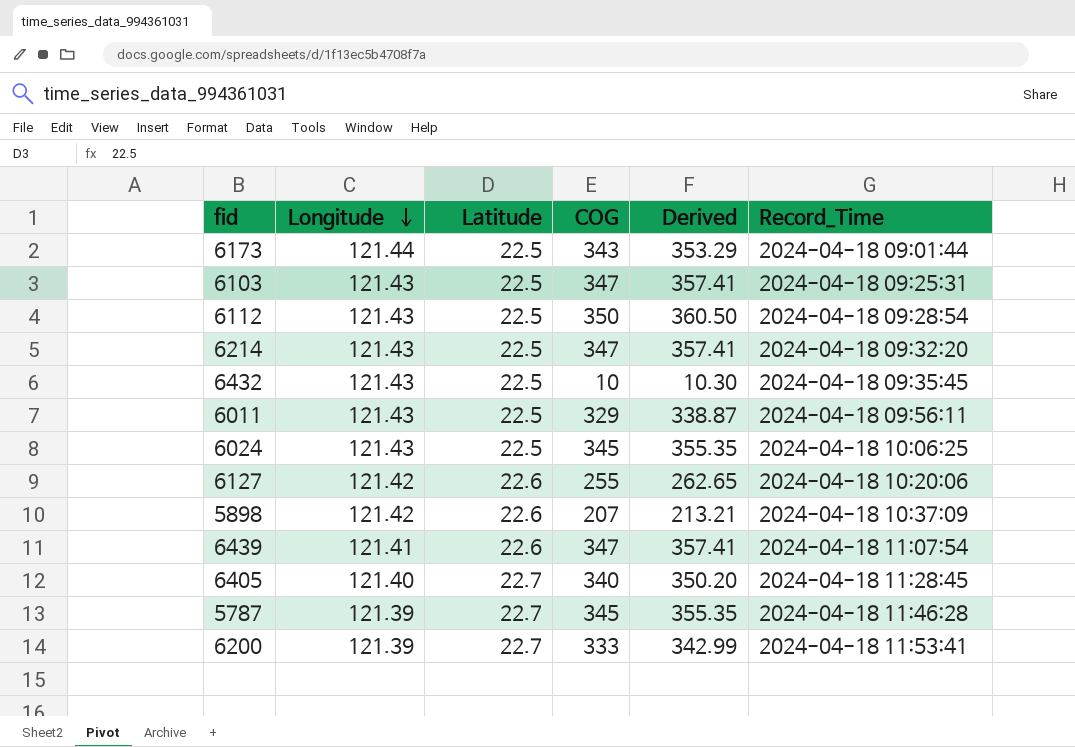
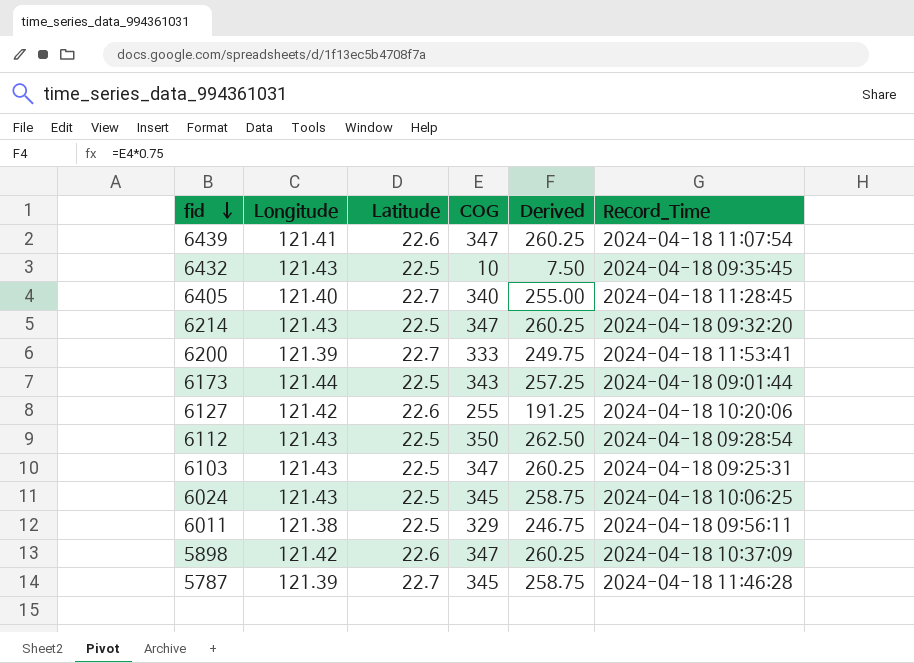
row order: Longitude descending -> fid descending
column Derived | formula: [COG] * 1.03 -> [COG] * 0.75
6011 | Longitude: 121.43 -> 121.38
5898 | COG: 207 -> 347

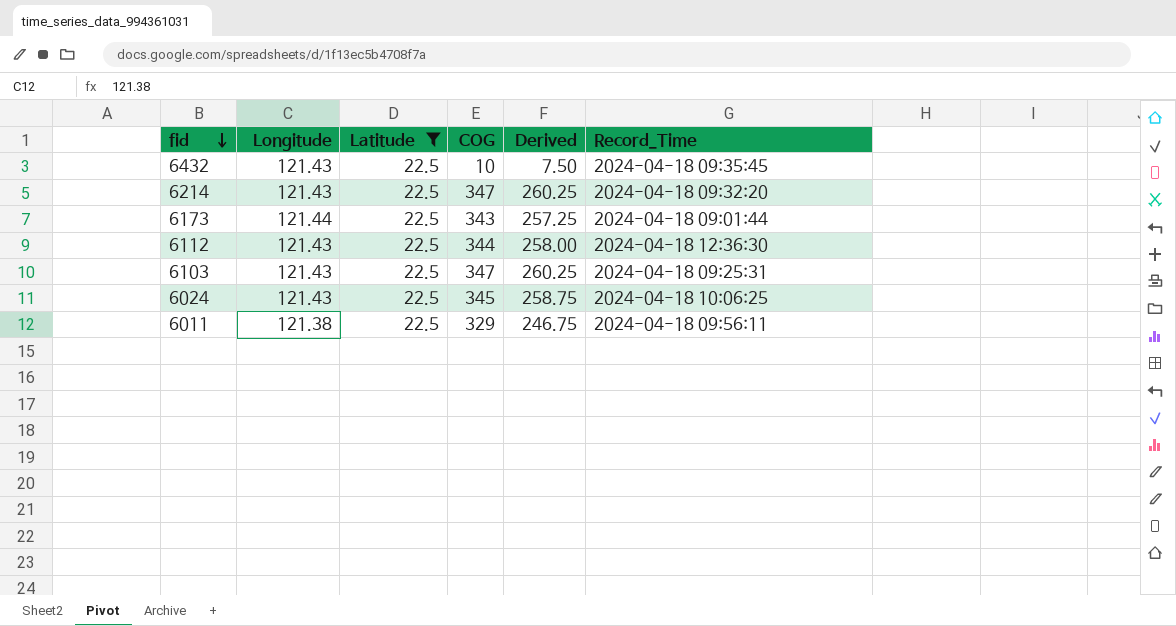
filter: none -> Latitude = 22.5
6112 | COG: 350 -> 344
6112 | Derived: 262.50 -> 258.00
6112 | Record_Time: 2024-04-18 09:28:54 -> 2024-04-18 12:36:30

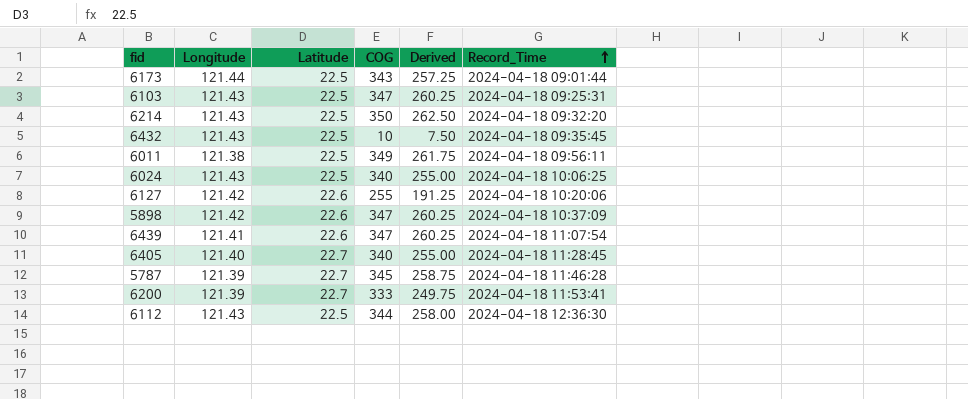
filter: Latitude = 22.5 -> none
row order: fid descending -> Record_Time ascending
6214 | COG: 347 -> 350
6214 | Derived: 260.25 -> 262.50
6011 | COG: 329 -> 349
6011 | Derived: 246.75 -> 261.75
6024 | COG: 345 -> 340
6024 | Derived: 258.75 -> 255.00

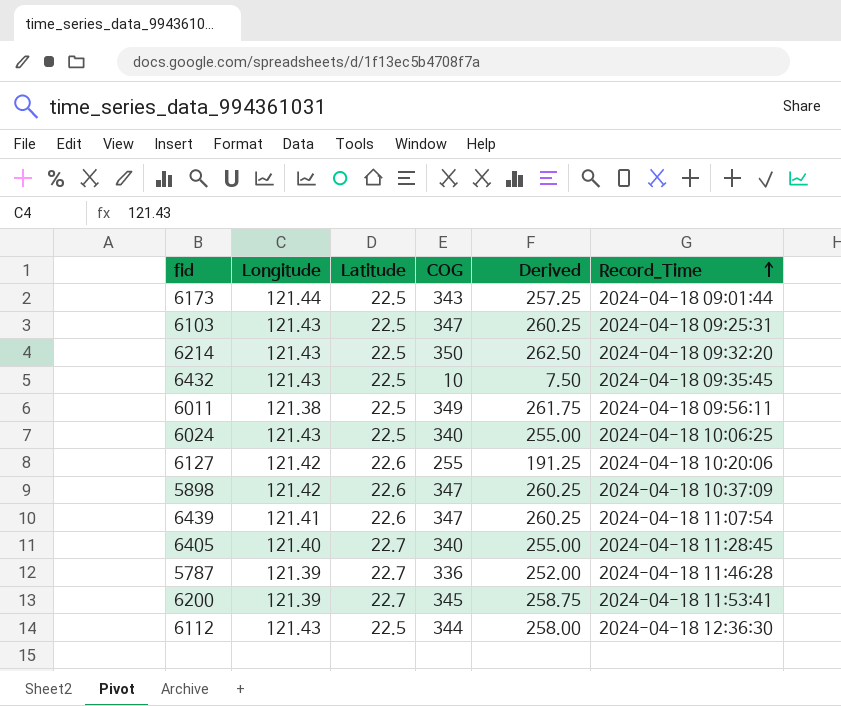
5787 | COG: 345 -> 336
5787 | Derived: 258.75 -> 252.00
6200 | COG: 333 -> 345
6200 | Derived: 249.75 -> 258.75

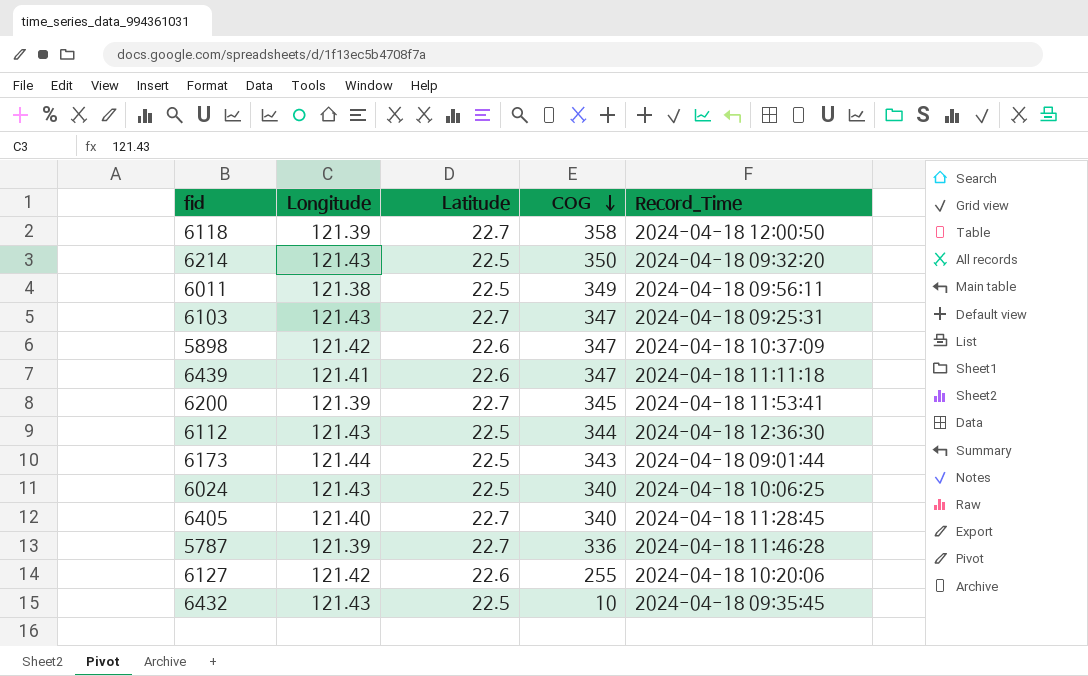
row order: Record_Time ascending -> COG descending
column Derived | formula: [COG] * 0.75 -> none
row 6118: none -> 121.39 | 22.7 | 358 | 2024-04-18 12:00:50
6103 | Latitude: 22.5 -> 22.7
6439 | Record_Time: 2024-04-18 11:07:54 -> 2024-04-18 11:11:18

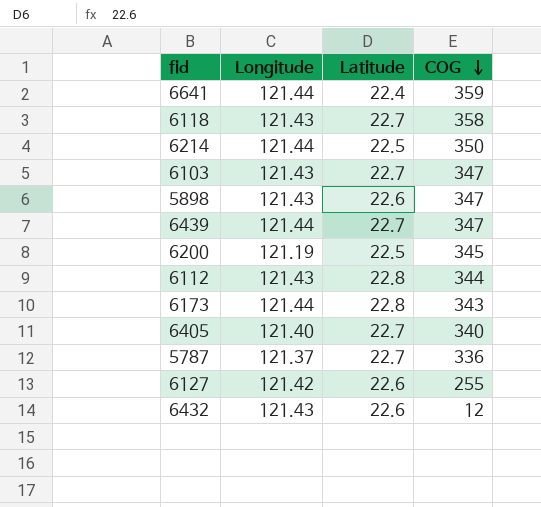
column Record_Time | position: 5 -> none
row 6011: 121.38 | 22.5 | 349 | 2024-04-18 09:56:11 -> none
row 6024: 121.43 | 22.5 | 340 | 2024-04-18 10:06:25 -> none
row 6641: none -> 121.44 | 22.4 | 359
6118 | Longitude: 121.39 -> 121.43
6214 | Longitude: 121.43 -> 121.44
5898 | Longitude: 121.42 -> 121.43
6439 | Longitude: 121.41 -> 121.44
6439 | Latitude: 22.6 -> 22.7
6200 | Longitude: 121.39 -> 121.19
6200 | Latitude: 22.7 -> 22.5
6112 | Latitude: 22.5 -> 22.8
6173 | Latitude: 22.5 -> 22.8
5787 | Longitude: 121.39 -> 121.37
6432 | Latitude: 22.5 -> 22.6
6432 | COG: 10 -> 12

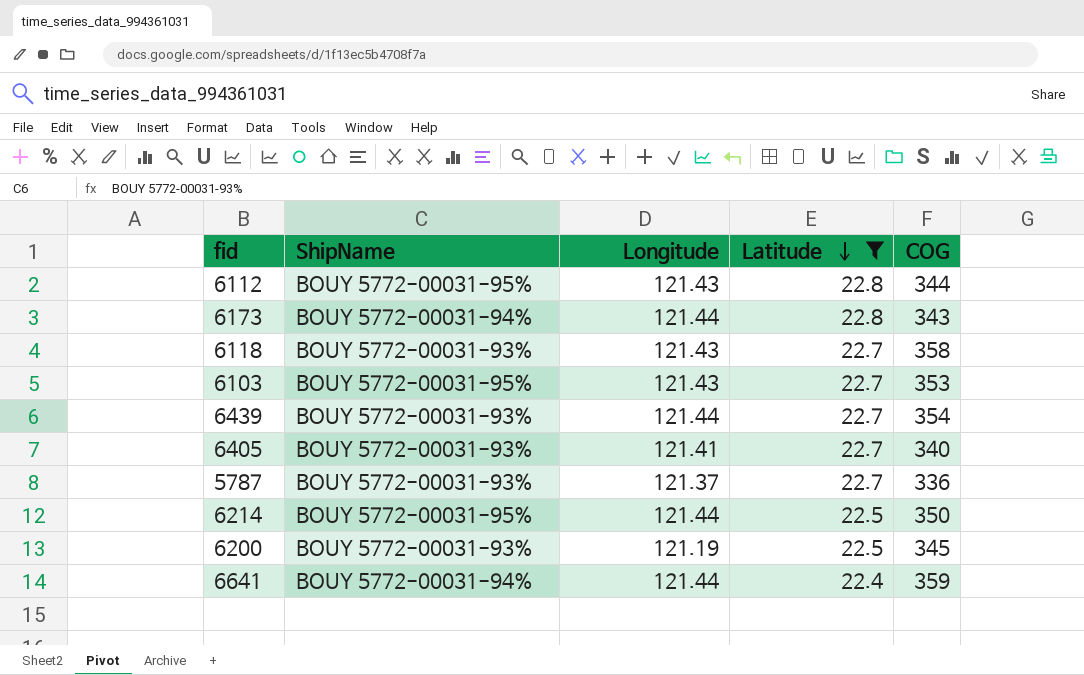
filter: none -> Latitude != 22.6
row order: COG descending -> Latitude descending
column ShipName | position: none -> 2
6103 | COG: 347 -> 353
6439 | COG: 347 -> 354
6405 | Longitude: 121.40 -> 121.41

